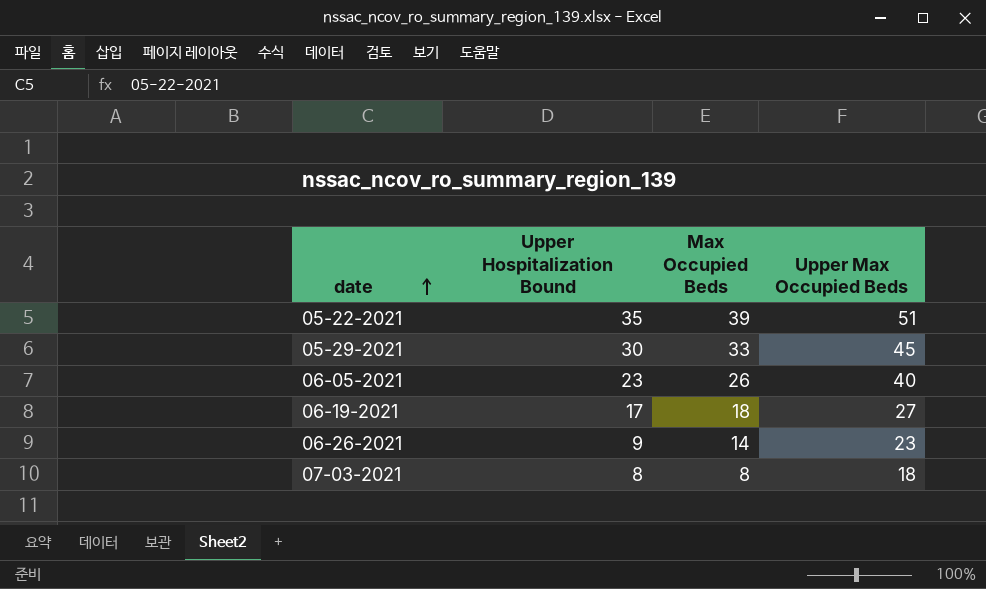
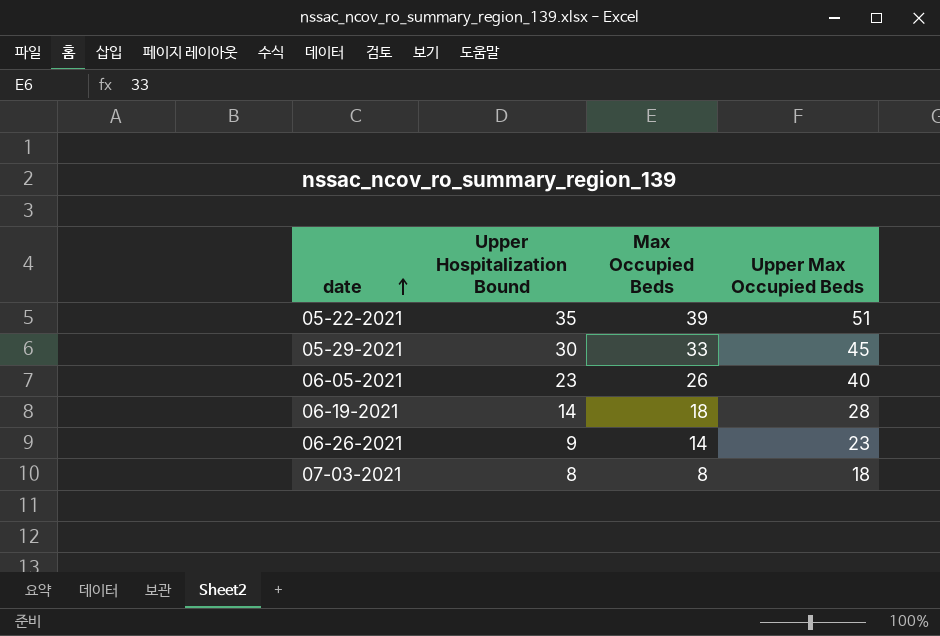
06-19-2021 | Upper Hospitalization Bound: 17 -> 14
06-19-2021 | Upper Max Occupied Beds: 27 -> 28

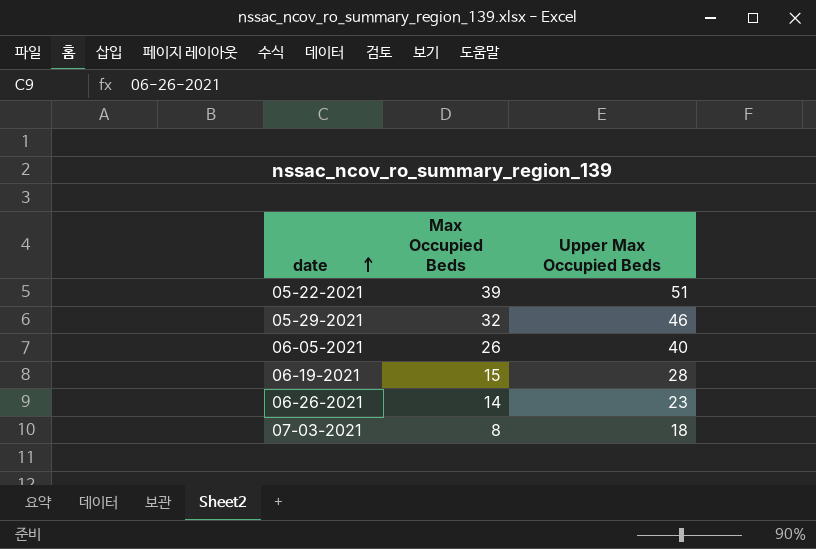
column Upper Hospitalization Bound | position: 2 -> none
05-29-2021 | Max Occupied Beds: 33 -> 32
05-29-2021 | Upper Max Occupied Beds: 45 -> 46
06-19-2021 | Max Occupied Beds: 18 -> 15

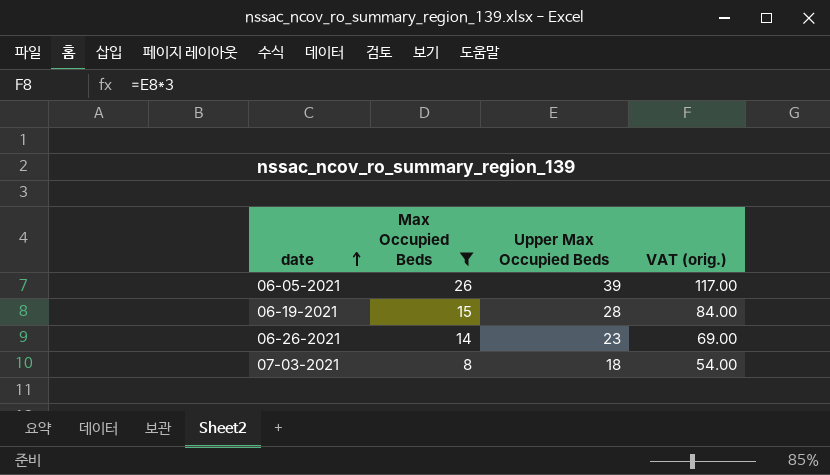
filter: none -> Max Occupied Beds <= 26
column VAT (orig.) | formula: none -> [Upper Max Occupied Beds] * 3
06-05-2021 | Upper Max Occupied Beds: 40 -> 39

